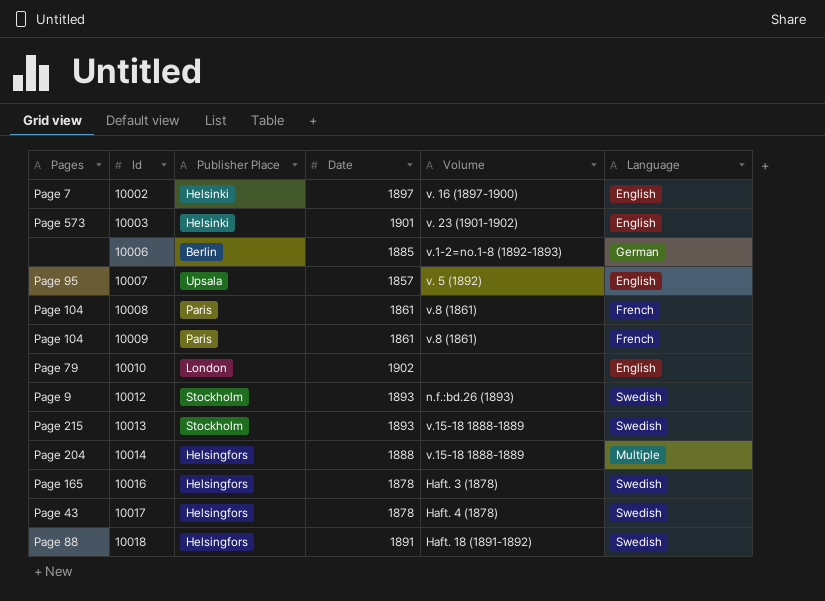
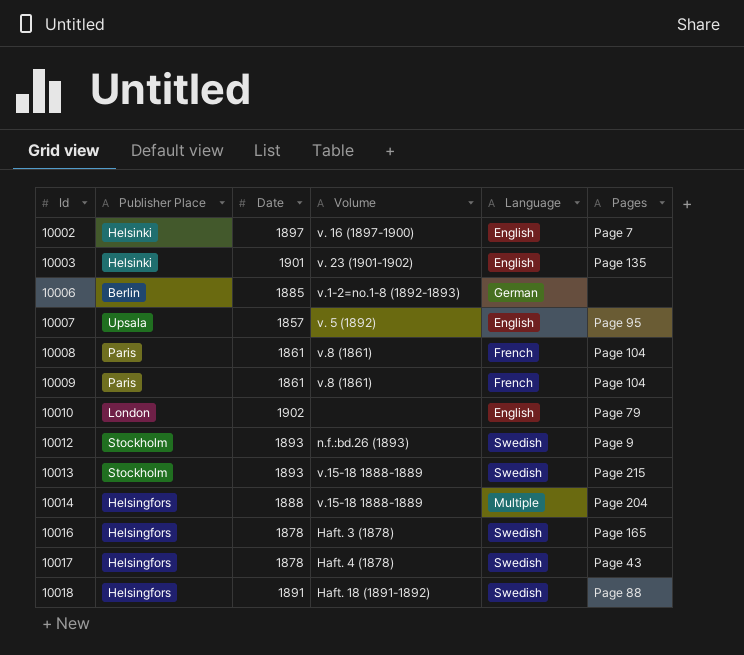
column Pages | position: 1 -> 6
10003 | Pages: Page 573 -> Page 135

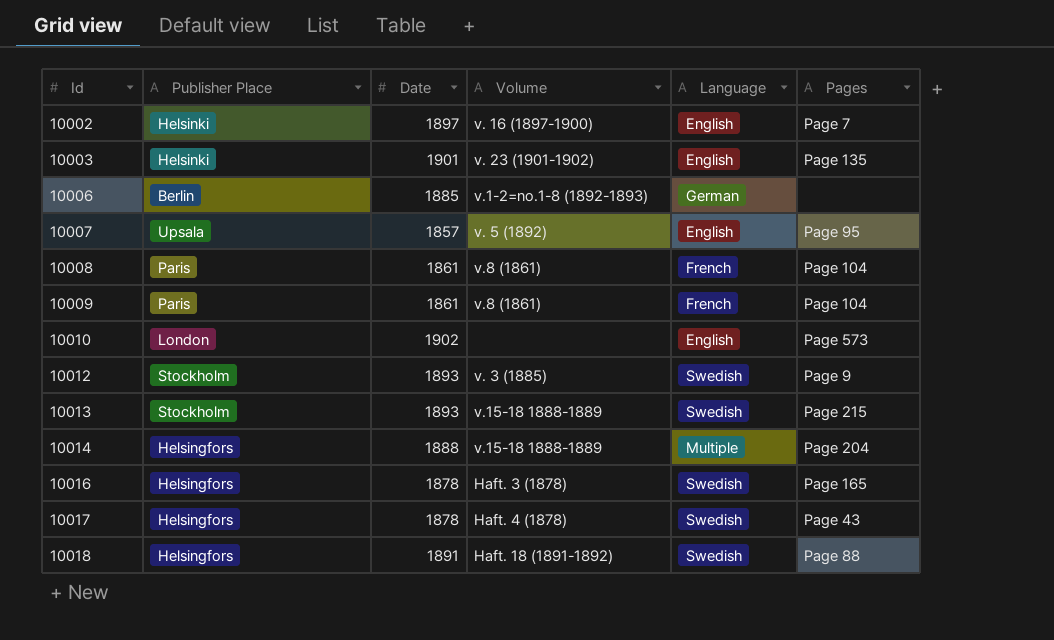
10010 | Pages: Page 79 -> Page 573
10012 | Volume: n.f.:bd.26 (1893) -> v. 3 (1885)

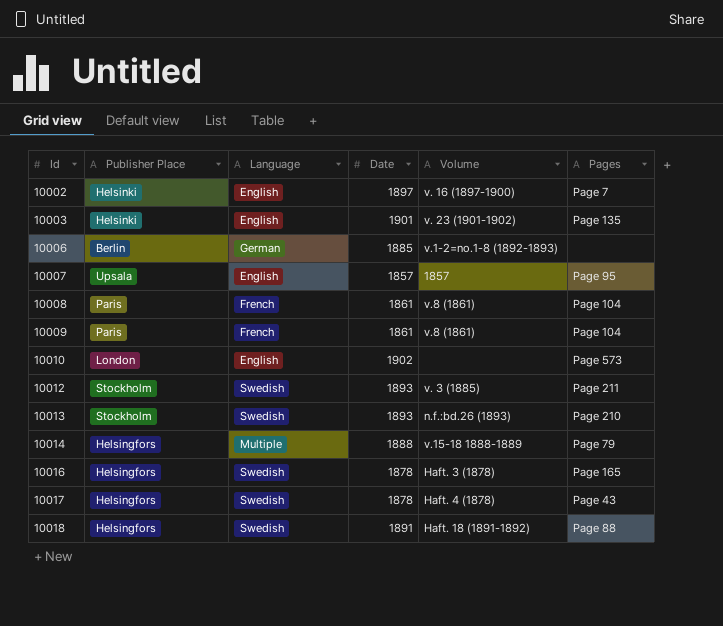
column Language | position: 5 -> 3
10007 | Volume: v. 5 (1892) -> 1857
10012 | Pages: Page 9 -> Page 211
10013 | Volume: v.15-18 1888-1889 -> n.f.:bd.26 (1893)
10013 | Pages: Page 215 -> Page 210
10014 | Pages: Page 204 -> Page 79

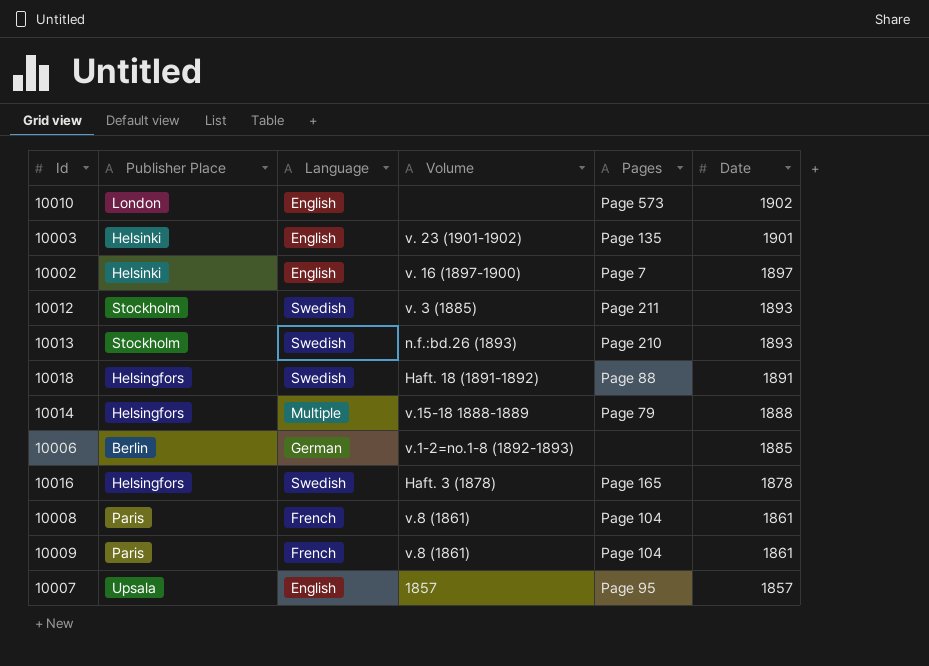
row order: Id ascending -> Date descending
column Date | position: 4 -> 6
row 10017: Helsingfors | Swedish | 1878 | Haft. 4 (1878) | Page 43 -> none

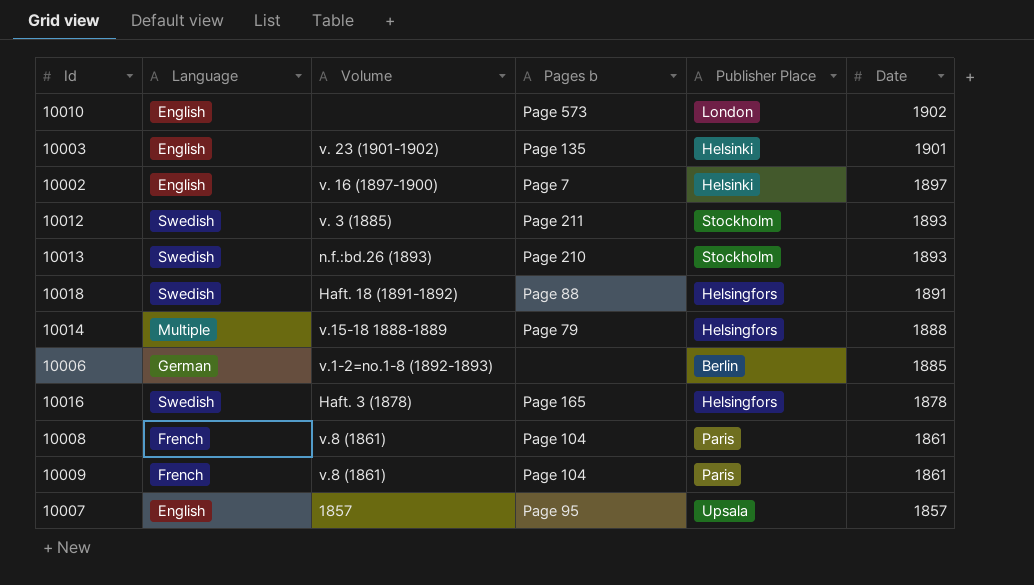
column name: Pages -> Pages b
column Publisher Place | position: 2 -> 5

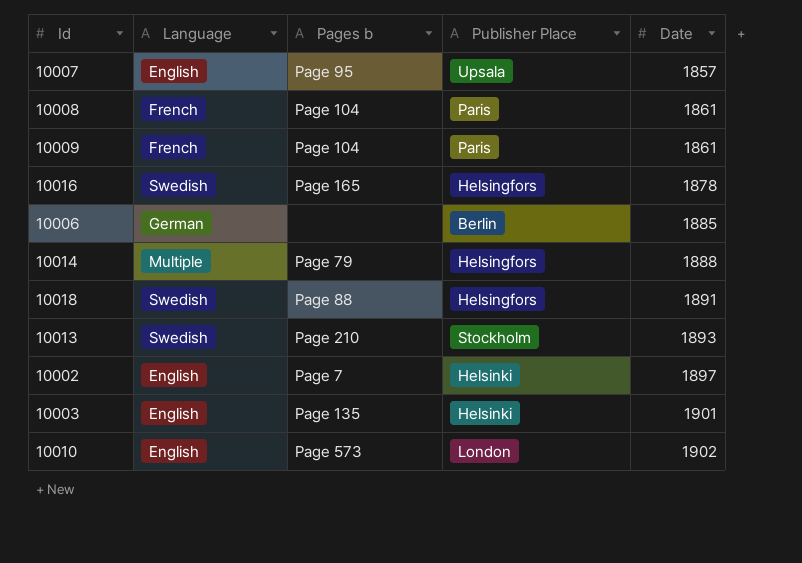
row order: Date descending -> Date ascending
column Volume | position: 3 -> none
row 10012: Swedish | v. 3 (1885) | Page 211 | Stockholm | 1893 -> none

